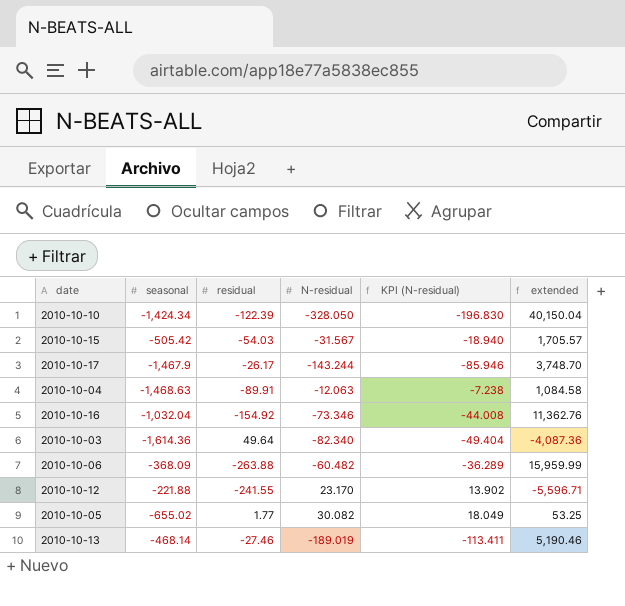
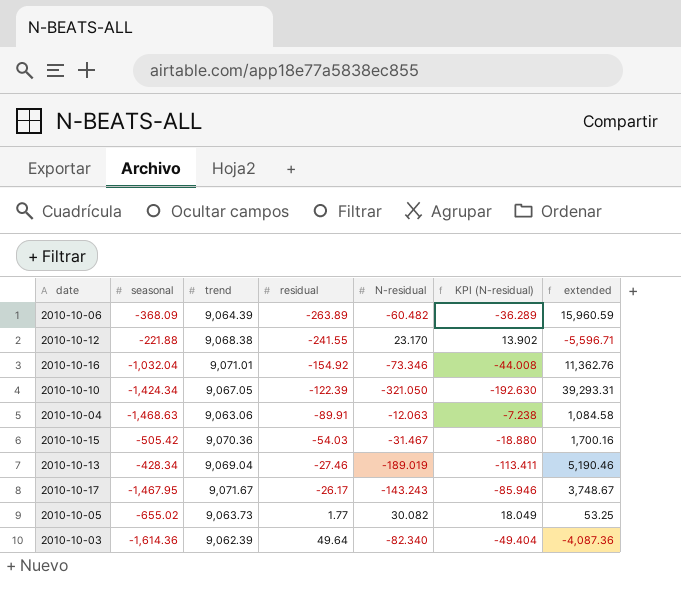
row order: none -> residual ascending
column trend | position: none -> 3
2010-10-06 | residual: -263.88 -> -263.89
2010-10-06 | extended: 15,959.99 -> 15,960.59
2010-10-10 | N-residual: -328.050 -> -321.050
2010-10-10 | KPI (N-residual): -196.830 -> -192.630
2010-10-10 | extended: 40,150.04 -> 39,293.31
2010-10-15 | N-residual: -31.567 -> -31.467
2010-10-15 | KPI (N-residual): -18.940 -> -18.880
2010-10-15 | extended: 1,705.57 -> 1,700.16
2010-10-13 | seasonal: -468.14 -> -428.34
2010-10-17 | seasonal: -1,467.9 -> -1,467.95
2010-10-17 | N-residual: -143.244 -> -143.243
2010-10-17 | extended: 3,748.70 -> 3,748.67

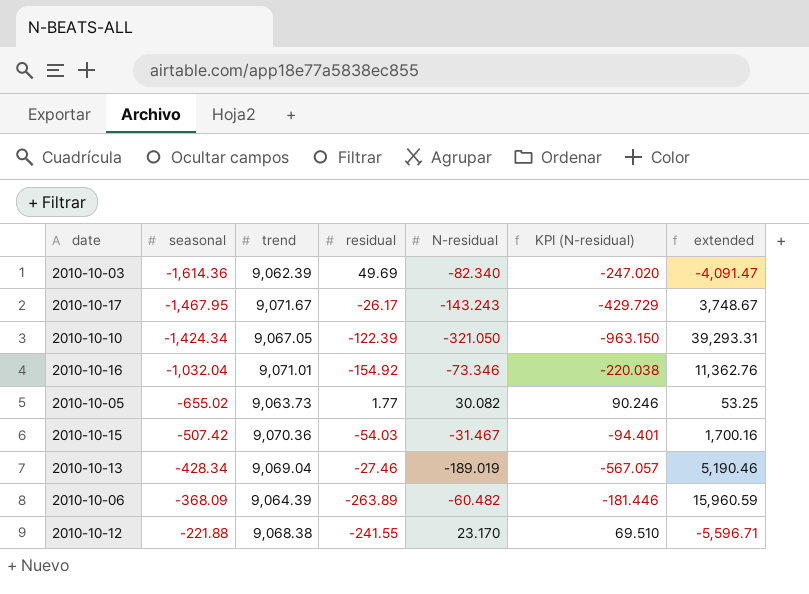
row order: residual ascending -> seasonal ascending
column KPI (N-residual) | formula: [N-residual] * 0.6 -> [N-residual] * 3
row 2010-10-04: -1,468.63 | 9,063.06 | -89.91 | -12.063 | -7.238 | 1,084.58 -> none
2010-10-03 | residual: 49.64 -> 49.69
2010-10-03 | extended: -4,087.36 -> -4,091.47
2010-10-15 | seasonal: -505.42 -> -507.42

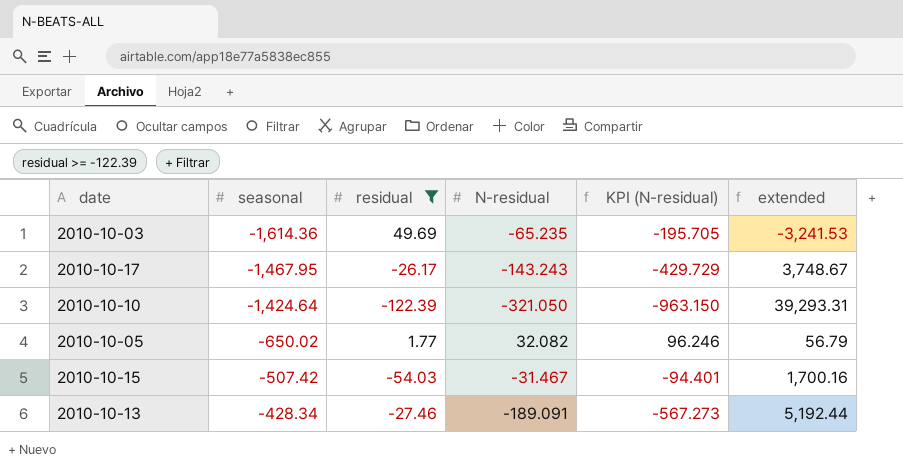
filter: none -> residual >= -122.39
column trend | position: 3 -> none
2010-10-03 | N-residual: -82.340 -> -65.235
2010-10-03 | KPI (N-residual): -247.020 -> -195.705
2010-10-03 | extended: -4,091.47 -> -3,241.53
2010-10-10 | seasonal: -1,424.34 -> -1,424.64
2010-10-05 | seasonal: -655.02 -> -650.02
2010-10-05 | N-residual: 30.082 -> 32.082
2010-10-05 | KPI (N-residual): 90.246 -> 96.246
2010-10-05 | extended: 53.25 -> 56.79
2010-10-13 | N-residual: -189.019 -> -189.091
2010-10-13 | KPI (N-residual): -567.057 -> -567.273
2010-10-13 | extended: 5,190.46 -> 5,192.44

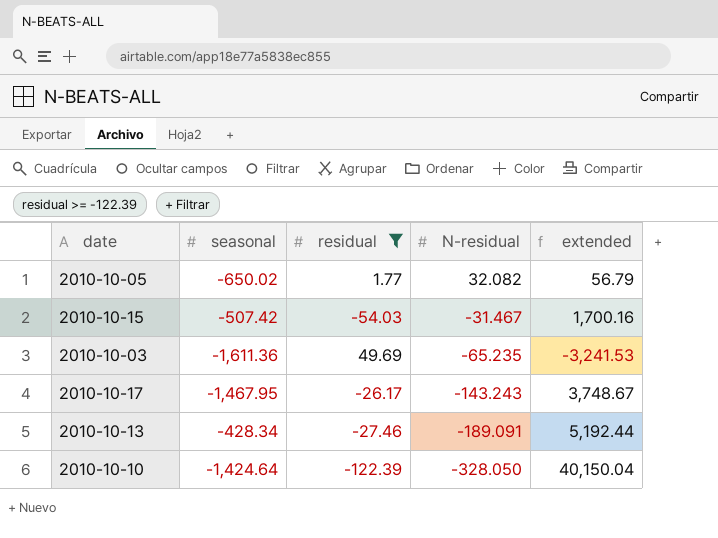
row order: seasonal ascending -> N-residual descending
column KPI (N-residual) | formula: [N-residual] * 3 -> none
2010-10-03 | seasonal: -1,614.36 -> -1,611.36
2010-10-10 | N-residual: -321.050 -> -328.050
2010-10-10 | extended: 39,293.31 -> 40,150.04

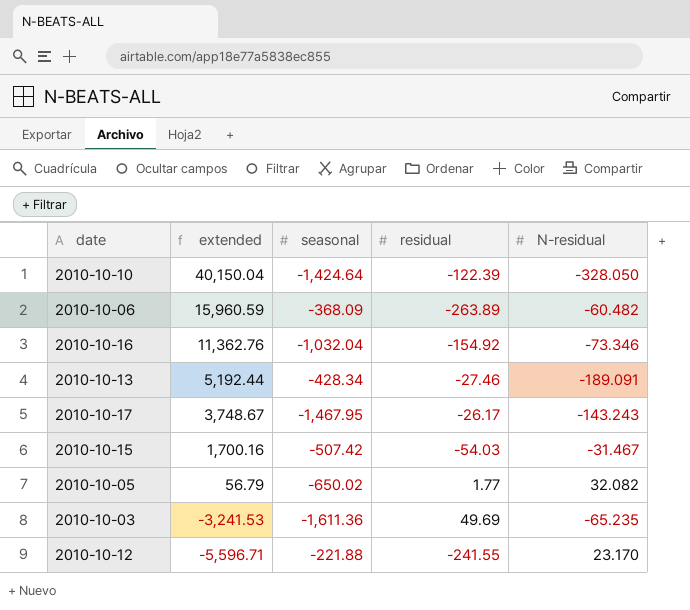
filter: residual >= -122.39 -> none
row order: N-residual descending -> extended descending
column extended | position: 5 -> 2

